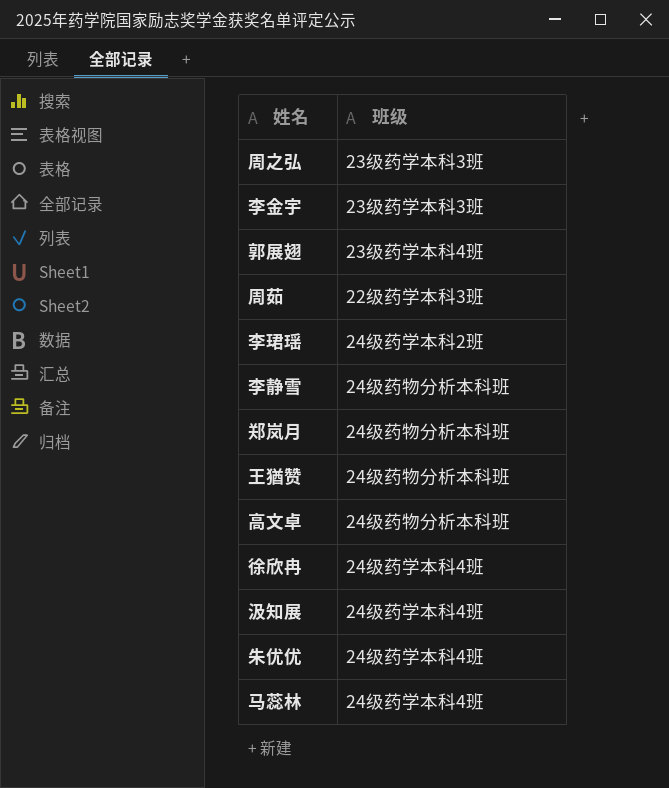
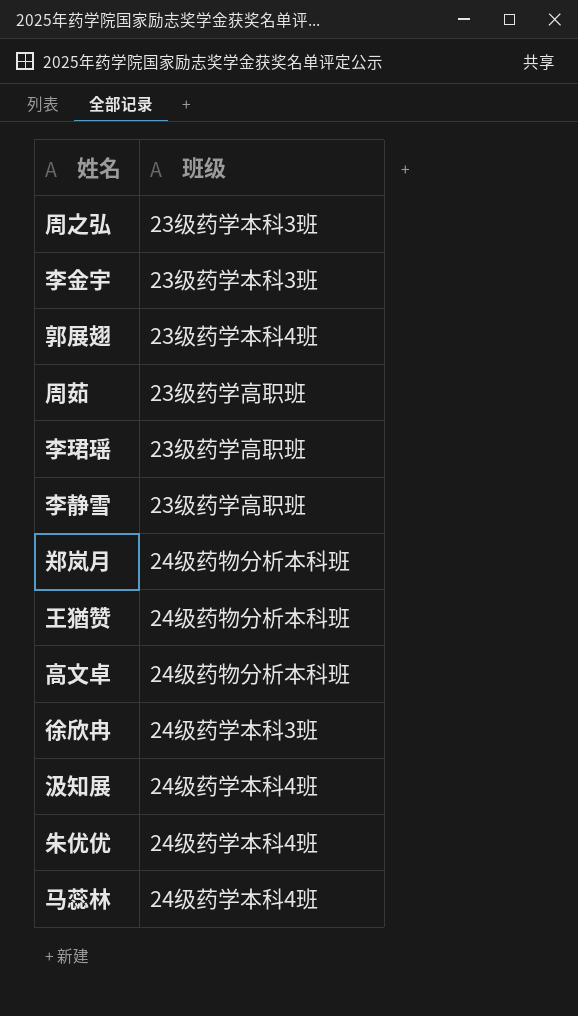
周茹 | 班级: 22级药学本科3班 -> 23级药学高职班
李珺瑶 | 班级: 24级药学本科2班 -> 23级药学高职班
李静雪 | 班级: 24级药物分析本科班 -> 23级药学高职班
徐欣冉 | 班级: 24级药学本科4班 -> 24级药学本科3班

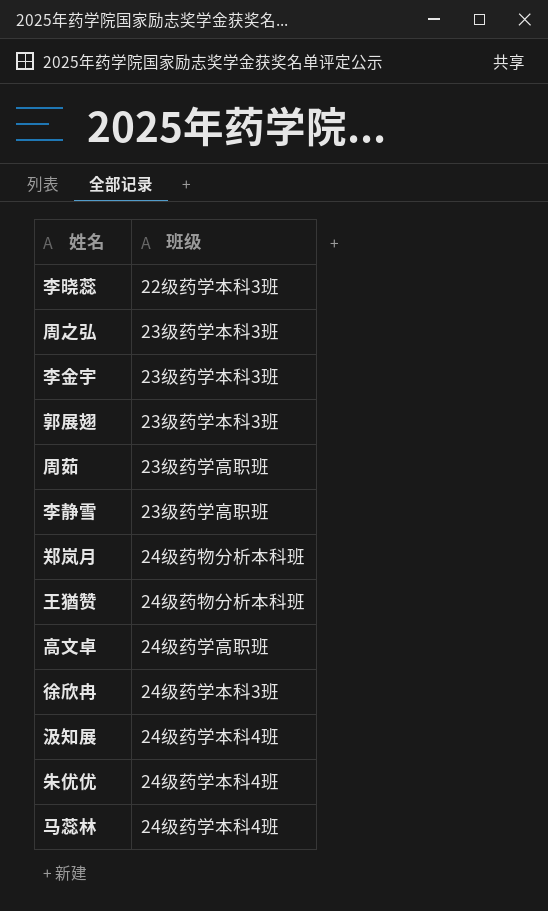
row 李珺瑶: 23级药学高职班 -> none
row 李晓蕊: none -> 22级药学本科3班
郭展翅 | 班级: 23级药学本科4班 -> 23级药学本科3班
高文卓 | 班级: 24级药物分析本科班 -> 24级药学高职班

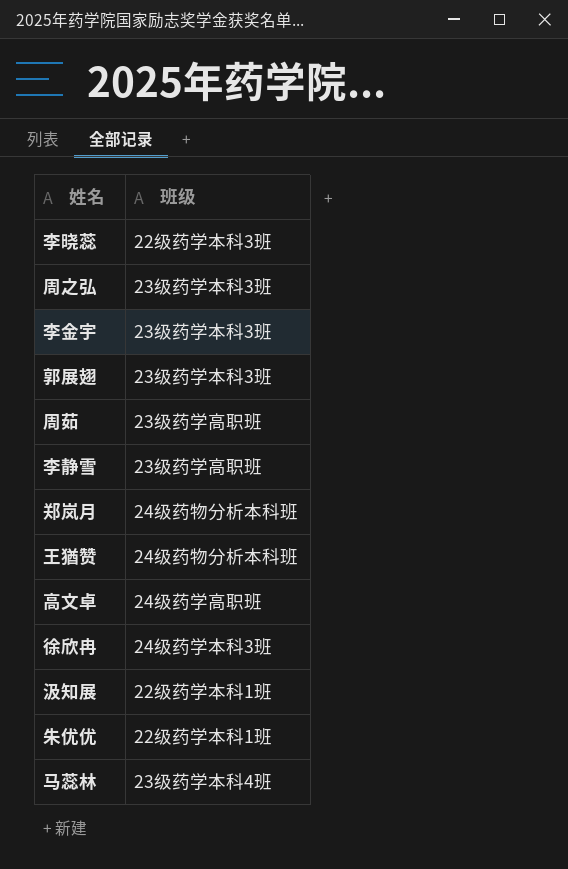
汲知展 | 班级: 24级药学本科4班 -> 22级药学本科1班
朱优优 | 班级: 24级药学本科4班 -> 22级药学本科1班
马蕊林 | 班级: 24级药学本科4班 -> 23级药学本科4班

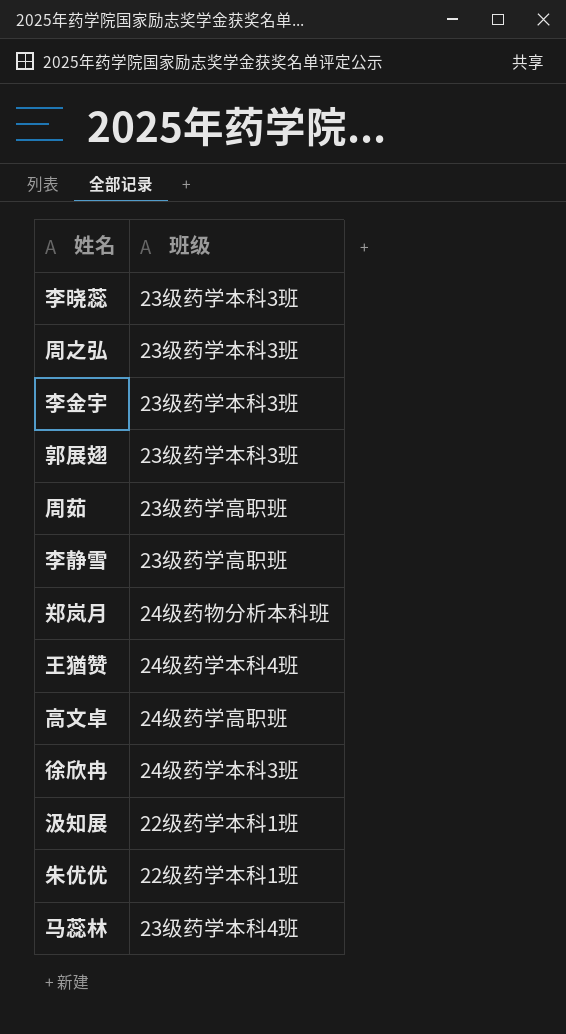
李晓蕊 | 班级: 22级药学本科3班 -> 23级药学本科3班
王猶赞 | 班级: 24级药物分析本科班 -> 24级药学本科4班

